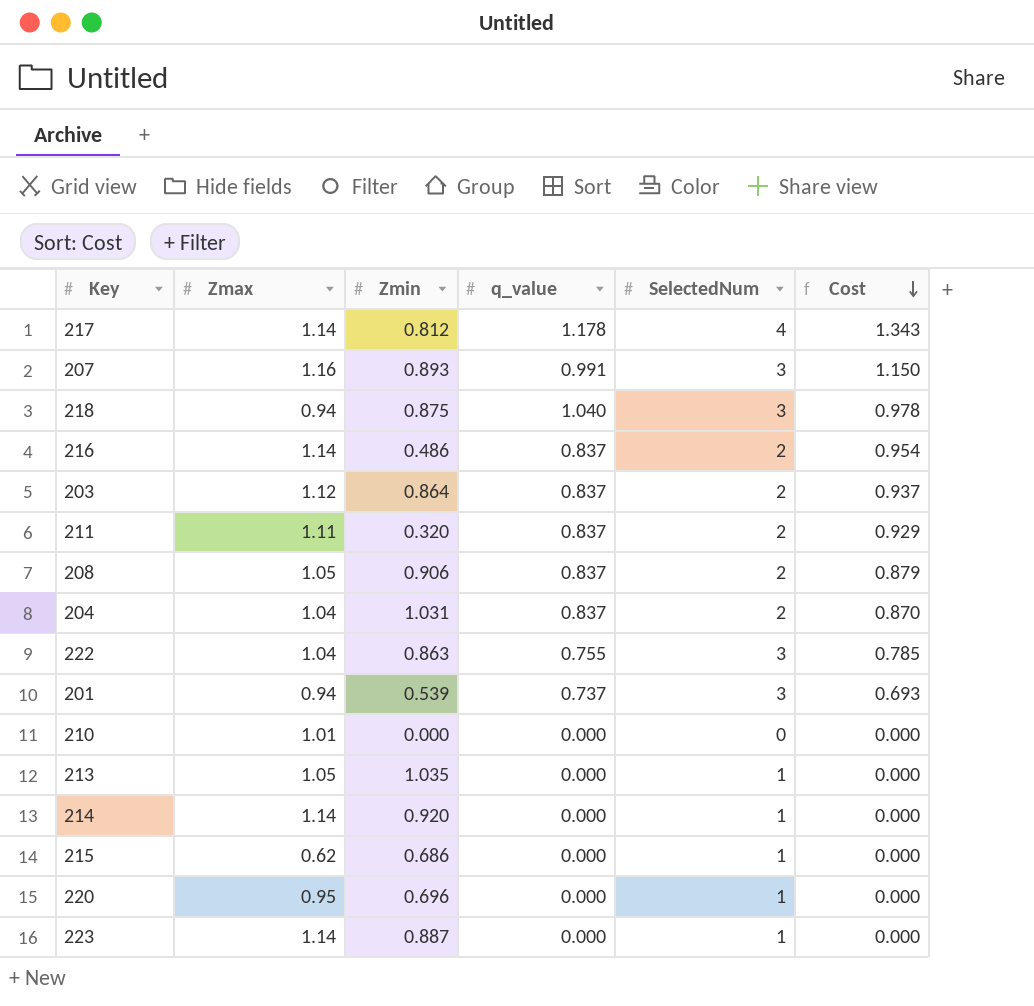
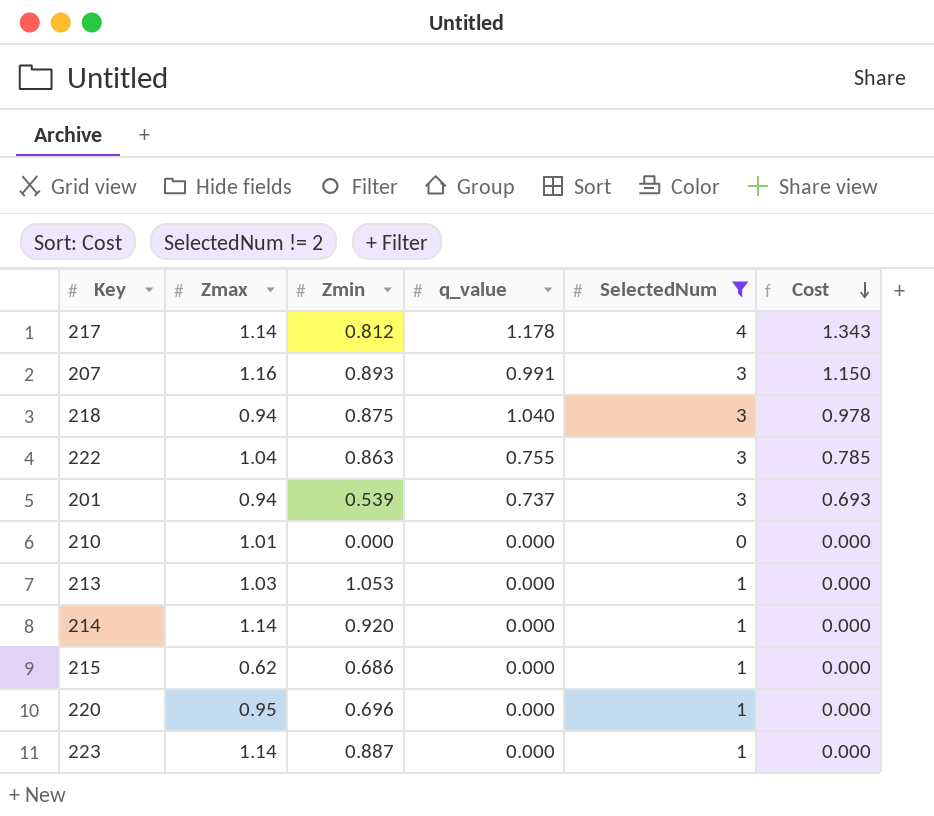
filter: none -> SelectedNum != 2
213 | Zmax: 1.05 -> 1.03
213 | Zmin: 1.035 -> 1.053

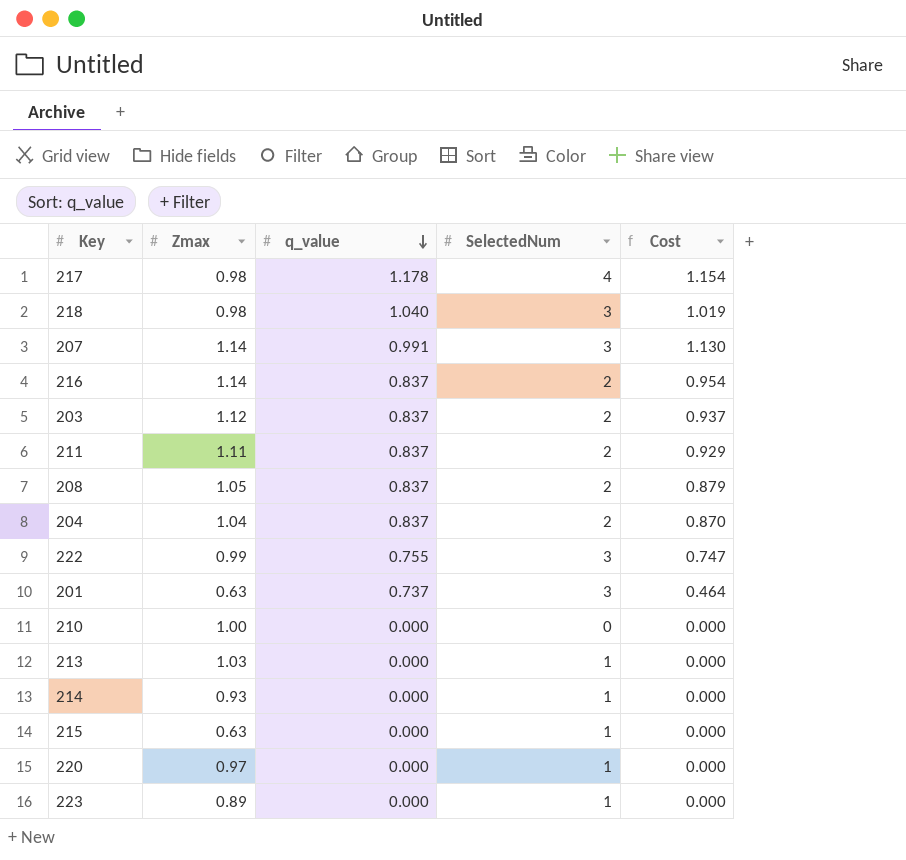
filter: SelectedNum != 2 -> none
row order: Cost descending -> q_value descending
column Zmin | position: 3 -> none
217 | Zmax: 1.14 -> 0.98
217 | Cost: 1.343 -> 1.154
218 | Zmax: 0.94 -> 0.98
218 | Cost: 0.978 -> 1.019
207 | Zmax: 1.16 -> 1.14
207 | Cost: 1.150 -> 1.130
222 | Zmax: 1.04 -> 0.99
222 | Cost: 0.785 -> 0.747
201 | Zmax: 0.94 -> 0.63
201 | Cost: 0.693 -> 0.464
210 | Zmax: 1.01 -> 1.00
214 | Zmax: 1.14 -> 0.93
215 | Zmax: 0.62 -> 0.63
220 | Zmax: 0.95 -> 0.97
223 | Zmax: 1.14 -> 0.89

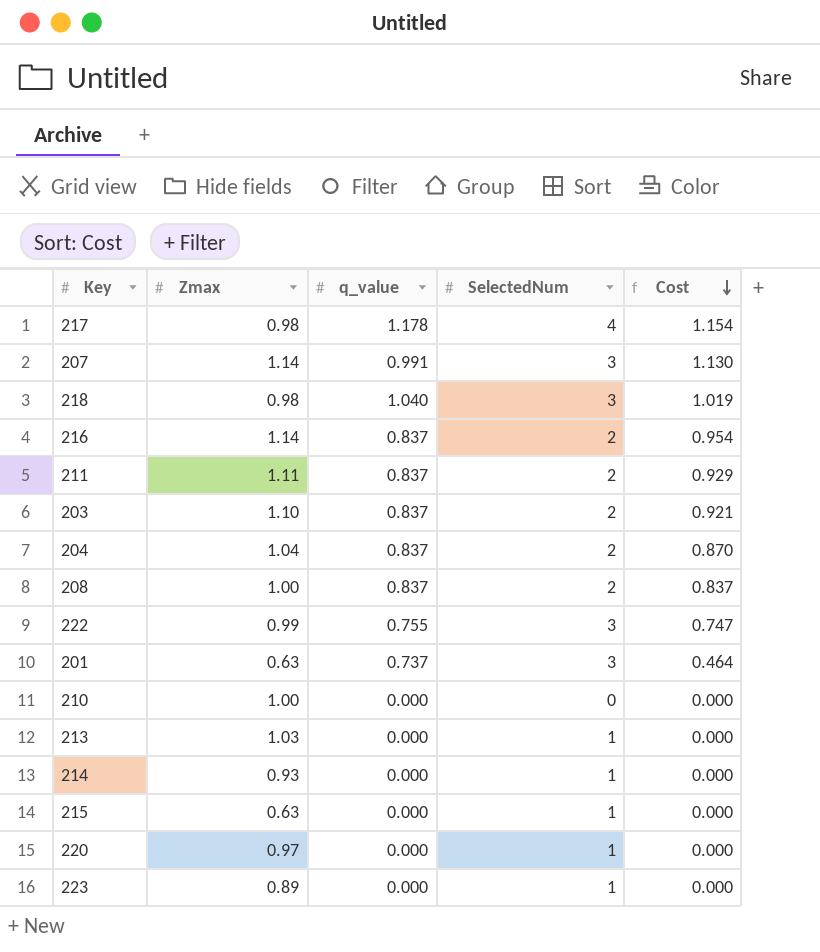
row order: q_value descending -> Cost descending
203 | Zmax: 1.12 -> 1.10
203 | Cost: 0.937 -> 0.921
208 | Zmax: 1.05 -> 1.00
208 | Cost: 0.879 -> 0.837

